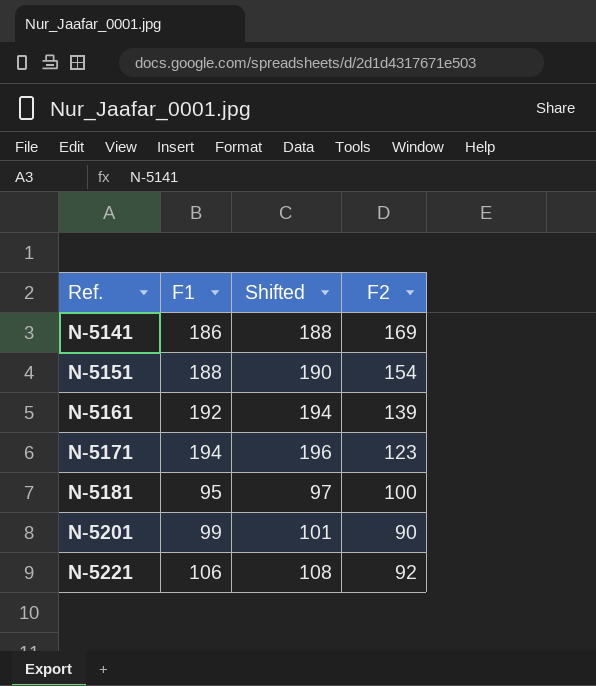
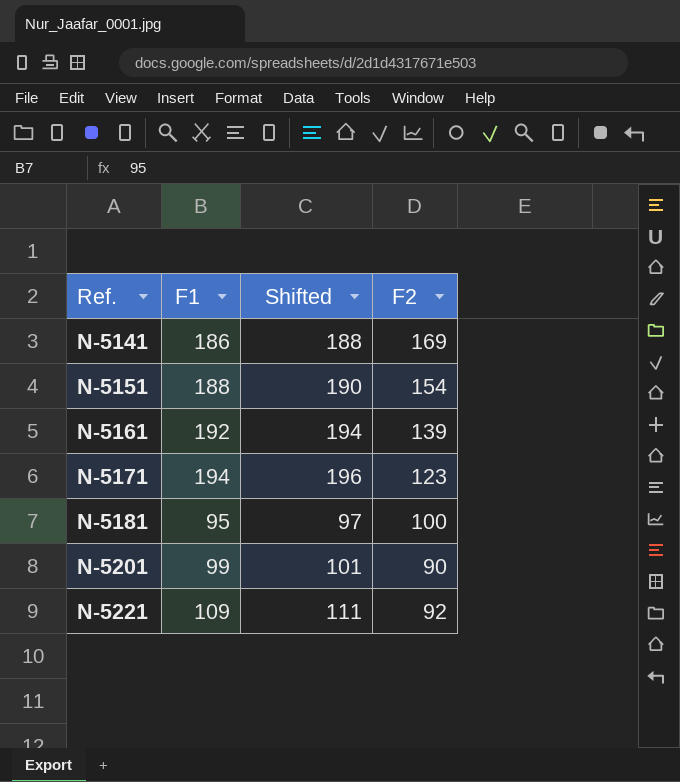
N-5221 | F1: 106 -> 109
N-5221 | Shifted: 108 -> 111

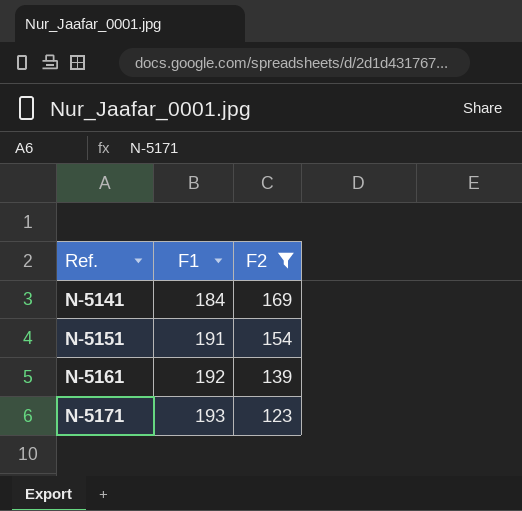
filter: none -> F2 >= 123
column Shifted | formula: [F1] + 2 -> none
N-5141 | F1: 186 -> 184
N-5151 | F1: 188 -> 191
N-5171 | F1: 194 -> 193

